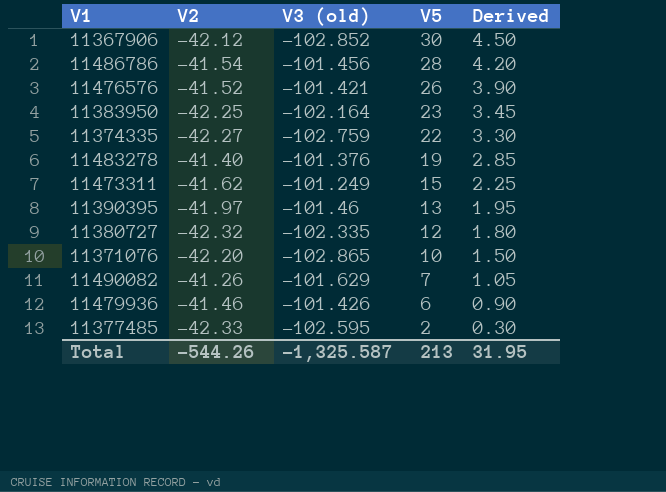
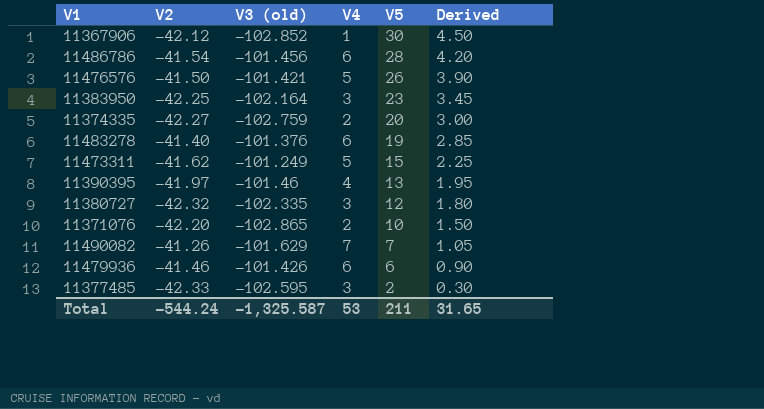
column V4 | position: none -> 4
11476576 | V2: -41.52 -> -41.50
11374335 | V5: 22 -> 20
11374335 | Derived: 3.30 -> 3.00
Total | V2: -544.26 -> -544.24
Total | V5: 213 -> 211
Total | Derived: 31.95 -> 31.65

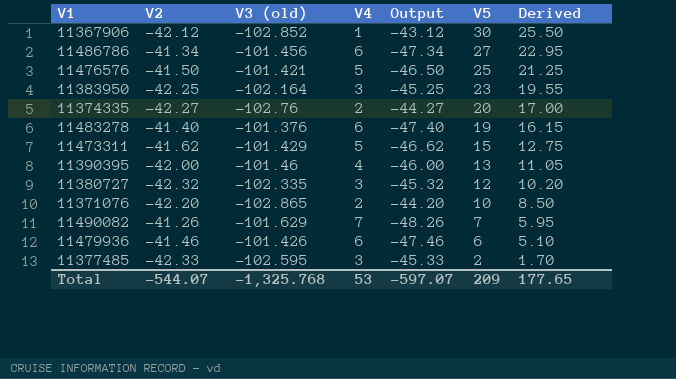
column Output | formula: none -> [V2] - [V4]
column Derived | formula: [V5] * 0.15 -> [V5] * 0.85
11486786 | V2: -41.54 -> -41.34
11486786 | V5: 28 -> 27
11476576 | V5: 26 -> 25
11374335 | V3 (old): -102.759 -> -102.76
11473311 | V3 (old): -101.249 -> -101.429
11390395 | V2: -41.97 -> -42.00
Total | V2: -544.24 -> -544.07
Total | V3 (old): -1,325.587 -> -1,325.768
Total | V5: 211 -> 209
Total | Derived: 31.65 -> 177.65

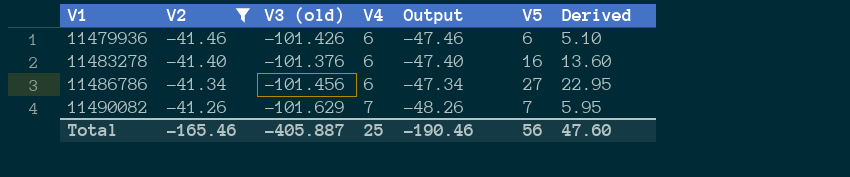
filter: none -> V2 >= -41.46
row order: V5 descending -> V1 ascending
11483278 | V5: 19 -> 16
11483278 | Derived: 16.15 -> 13.60
Total | V2: -544.07 -> -165.46
Total | V3 (old): -1,325.768 -> -405.887
Total | V4: 53 -> 25
Total | Output: -597.07 -> -190.46
Total | V5: 209 -> 56
Total | Derived: 177.65 -> 47.60

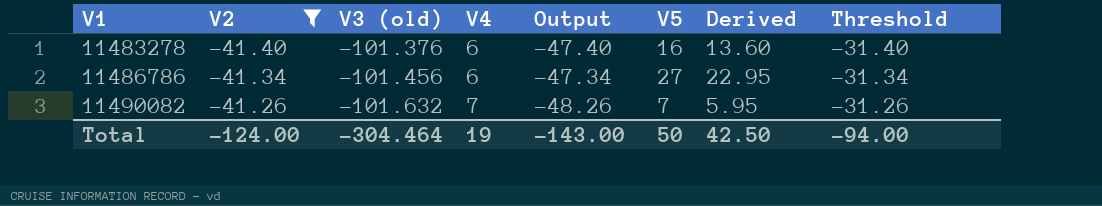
column Threshold | formula: none -> [V2] + 10
row 11479936: -41.46 | -101.426 | 6 | -47.46 | 6 | 5.10 -> none
11490082 | V3 (old): -101.629 -> -101.632
Total | V2: -165.46 -> -124.00
Total | V3 (old): -405.887 -> -304.464
Total | V4: 25 -> 19
Total | Output: -190.46 -> -143.00
Total | V5: 56 -> 50
Total | Derived: 47.60 -> 42.50

